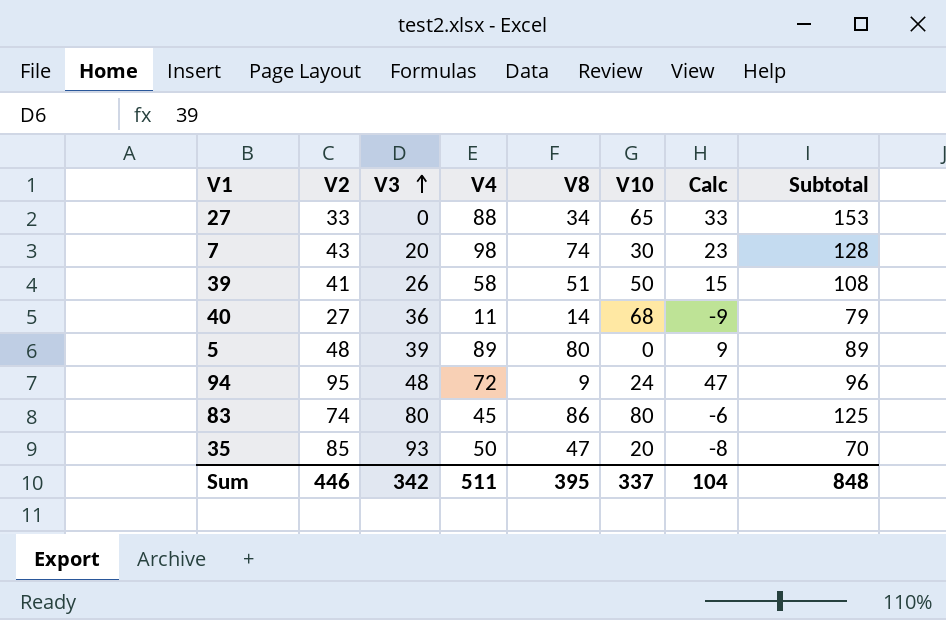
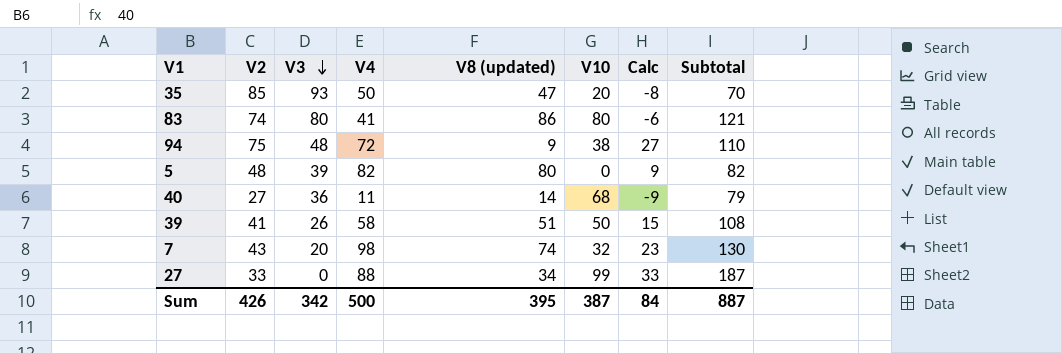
row order: V3 ascending -> V3 descending
column name: V8 -> V8 (updated)
83 | V4: 45 -> 41
83 | Subtotal: 125 -> 121
94 | V2: 95 -> 75
94 | V10: 24 -> 38
94 | Calc: 47 -> 27
94 | Subtotal: 96 -> 110
5 | V4: 89 -> 82
5 | Subtotal: 89 -> 82
7 | V10: 30 -> 32
7 | Subtotal: 128 -> 130
27 | V10: 65 -> 99
27 | Subtotal: 153 -> 187
Sum | V2: 446 -> 426
Sum | V4: 511 -> 500
Sum | V10: 337 -> 387
Sum | Calc: 104 -> 84
Sum | Subtotal: 848 -> 887

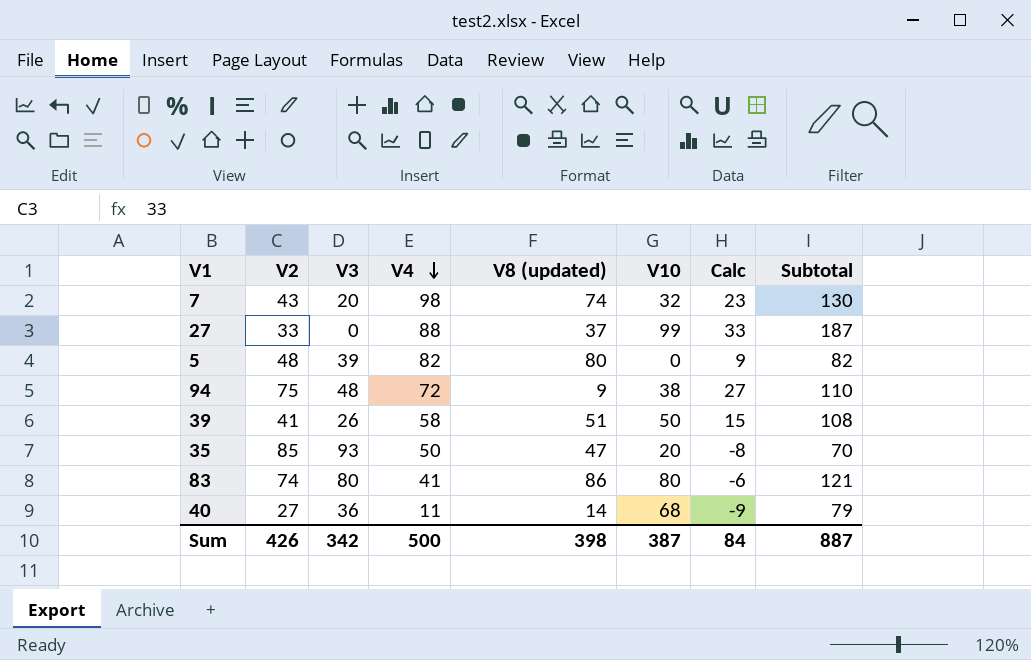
row order: V3 descending -> V4 descending
27 | V8 (updated): 34 -> 37
Sum | V8 (updated): 395 -> 398

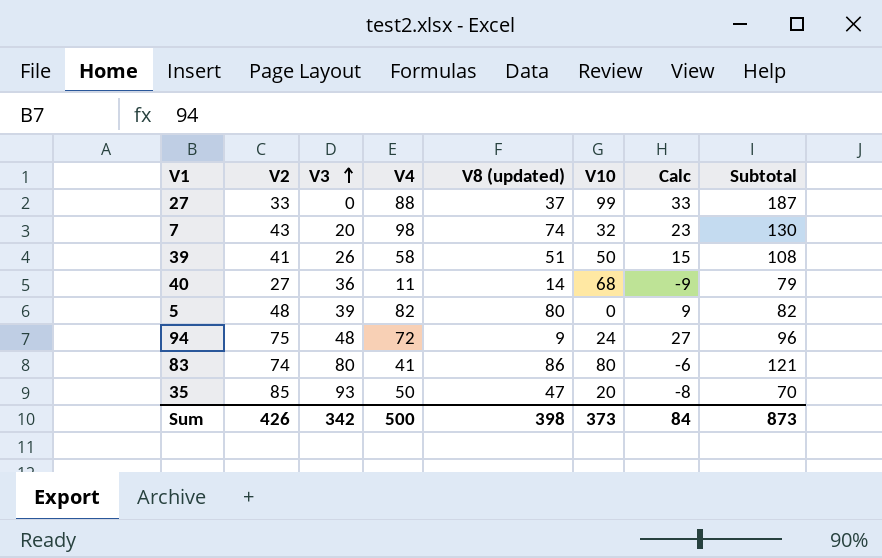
row order: V4 descending -> V3 ascending
94 | V10: 38 -> 24
94 | Subtotal: 110 -> 96
Sum | V10: 387 -> 373
Sum | Subtotal: 887 -> 873

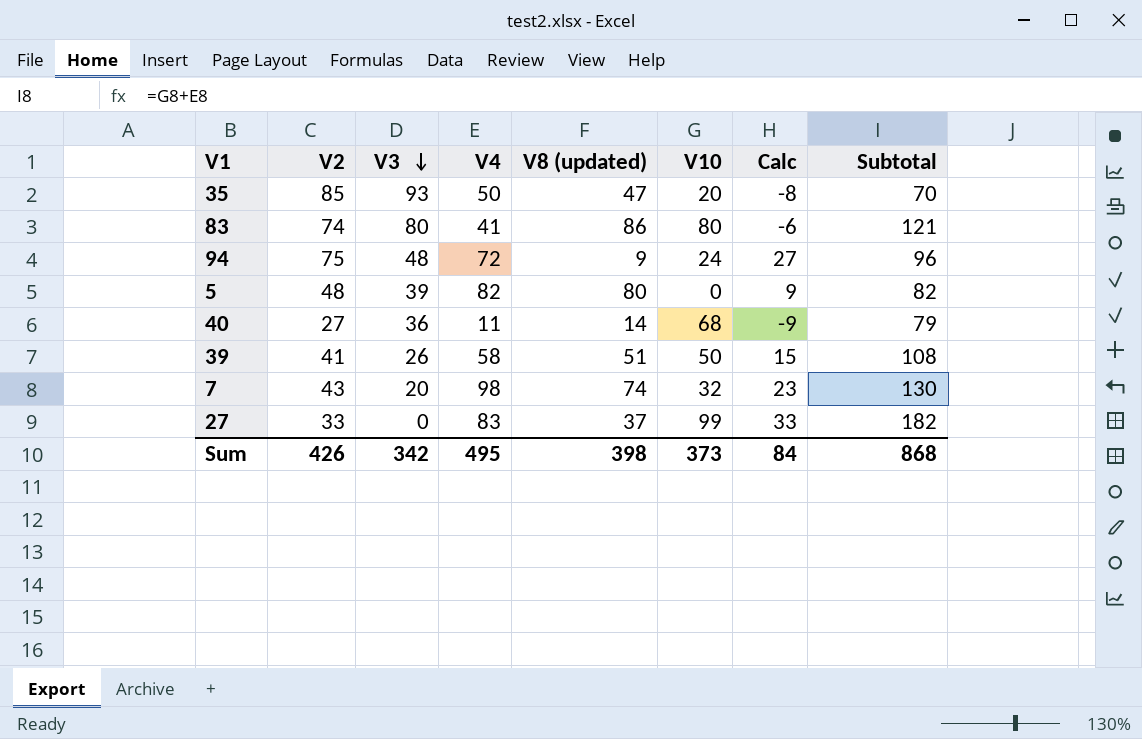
row order: V3 ascending -> V3 descending
27 | V4: 88 -> 83
27 | Subtotal: 187 -> 182
Sum | V4: 500 -> 495
Sum | Subtotal: 873 -> 868

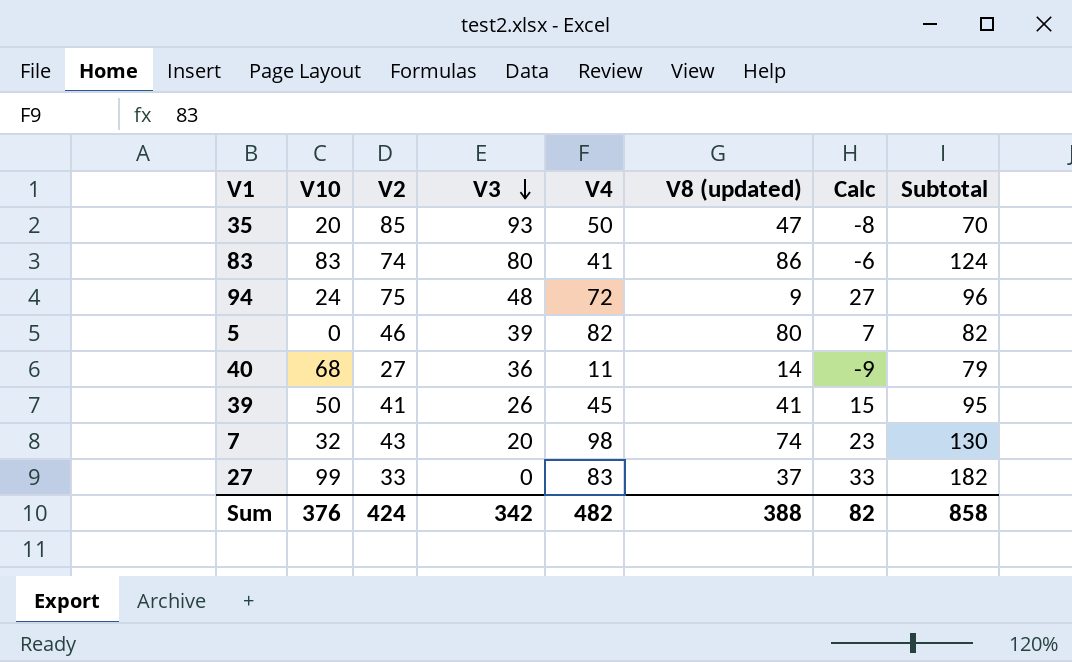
column V10 | position: 6 -> 2
83 | V10: 80 -> 83
83 | Subtotal: 121 -> 124
5 | V2: 48 -> 46
5 | Calc: 9 -> 7
39 | V4: 58 -> 45
39 | V8 (updated): 51 -> 41
39 | Subtotal: 108 -> 95
Sum | V10: 373 -> 376
Sum | V2: 426 -> 424
Sum | V4: 495 -> 482
Sum | V8 (updated): 398 -> 388
Sum | Calc: 84 -> 82
Sum | Subtotal: 868 -> 858

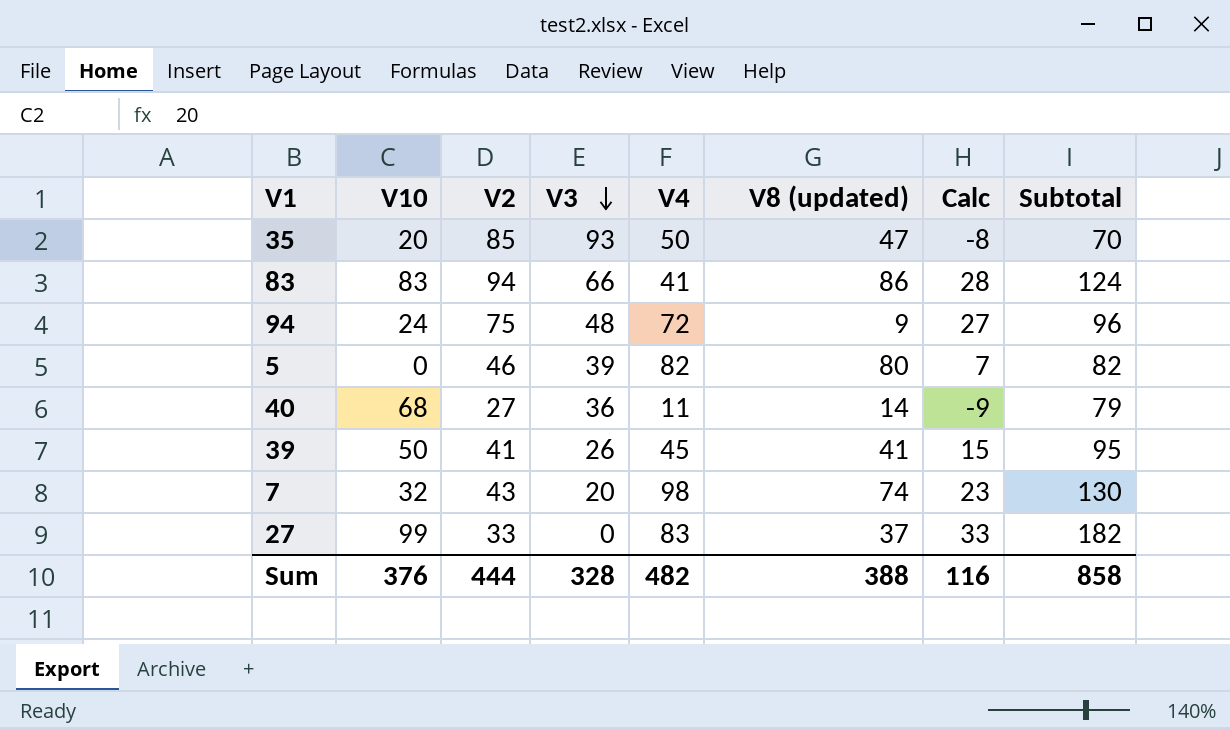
83 | V2: 74 -> 94
83 | V3: 80 -> 66
83 | Calc: -6 -> 28
Sum | V2: 424 -> 444
Sum | V3: 342 -> 328
Sum | Calc: 82 -> 116

